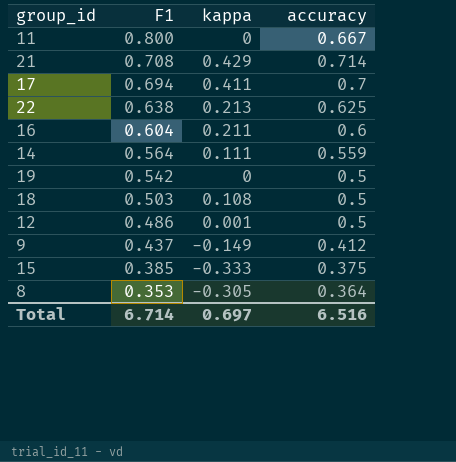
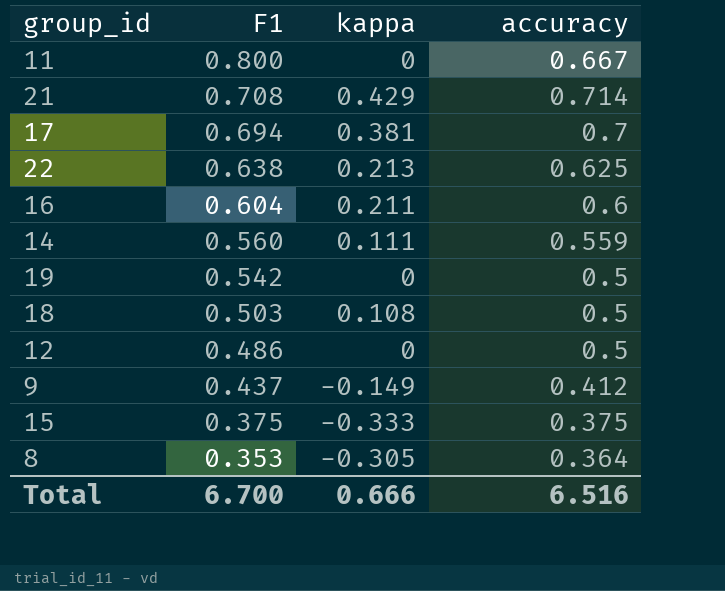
17 | kappa: 0.411 -> 0.381
14 | F1: 0.564 -> 0.560
12 | kappa: 0.001 -> 0
15 | F1: 0.385 -> 0.375
Total | F1: 6.714 -> 6.700
Total | kappa: 0.697 -> 0.666

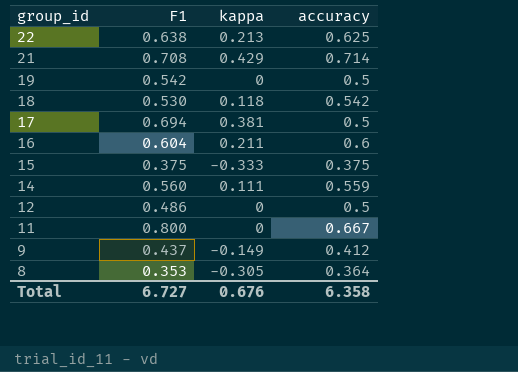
row order: F1 descending -> group_id descending
18 | F1: 0.503 -> 0.530
18 | kappa: 0.108 -> 0.118
18 | accuracy: 0.5 -> 0.542
17 | accuracy: 0.7 -> 0.5
Total | F1: 6.700 -> 6.727
Total | kappa: 0.666 -> 0.676
Total | accuracy: 6.516 -> 6.358

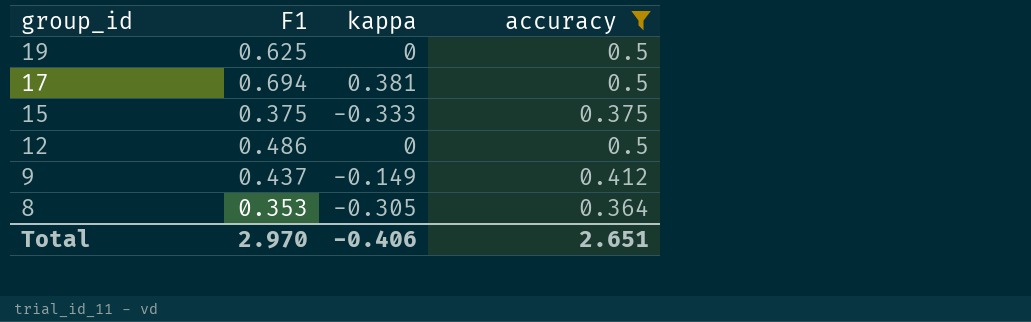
filter: none -> accuracy <= 0.5
19 | F1: 0.542 -> 0.625
Total | F1: 6.727 -> 2.970
Total | kappa: 0.676 -> -0.406
Total | accuracy: 6.358 -> 2.651

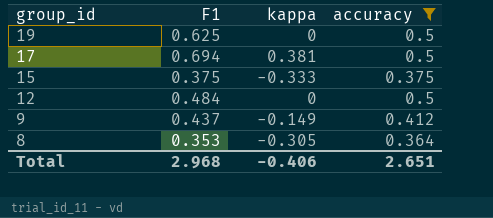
12 | F1: 0.486 -> 0.484
Total | F1: 2.970 -> 2.968

